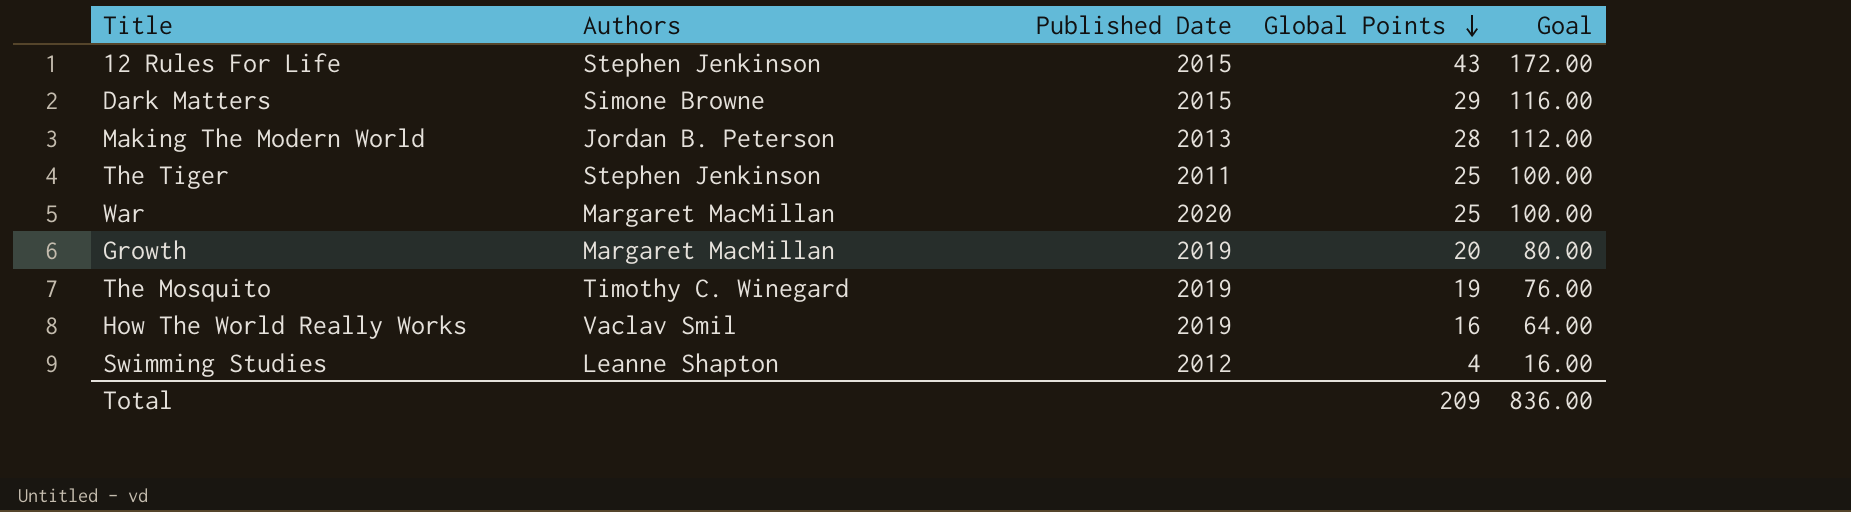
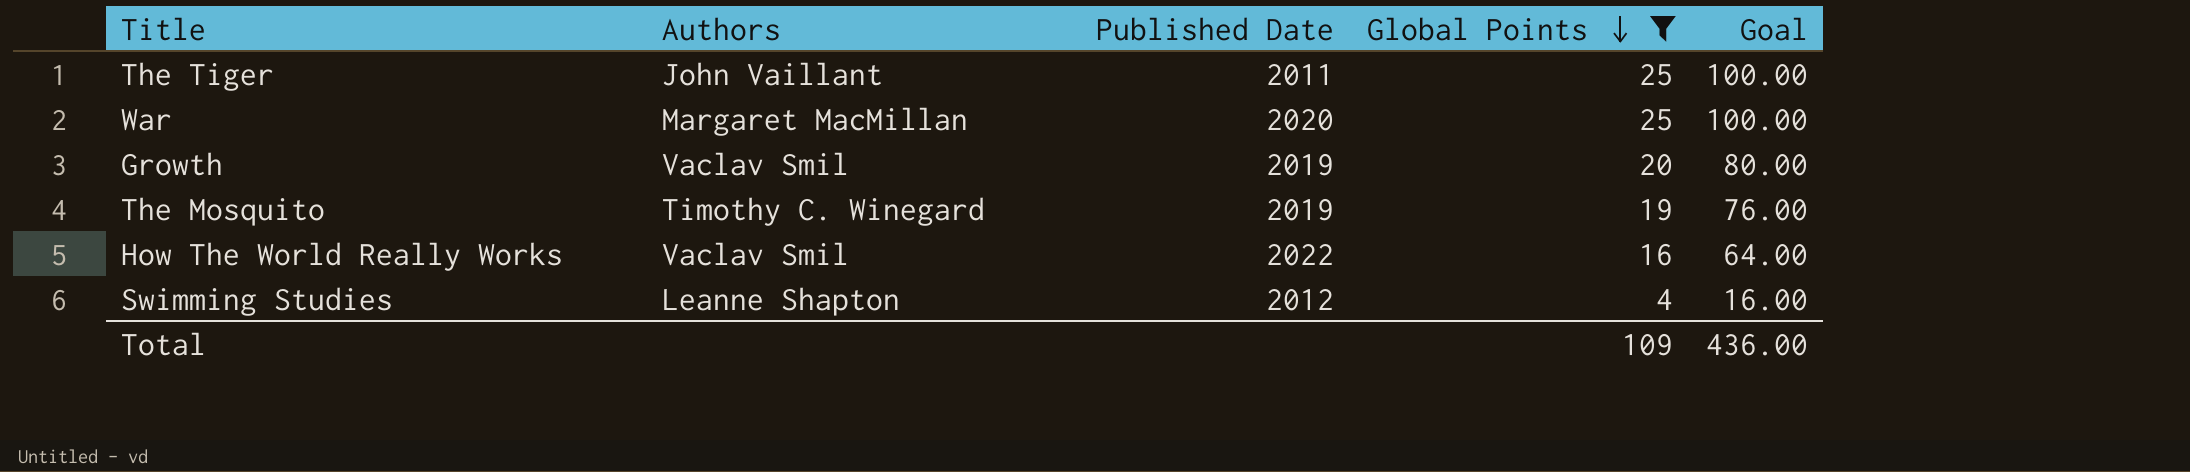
filter: none -> Global Points <= 25
The Tiger | Authors: Stephen Jenkinson -> John Vaillant
Growth | Authors: Margaret MacMillan -> Vaclav Smil
How The World Really Works | Published Date: 2019 -> 2022
Total | Global Points: 209 -> 109
Total | Goal: 836.00 -> 436.00

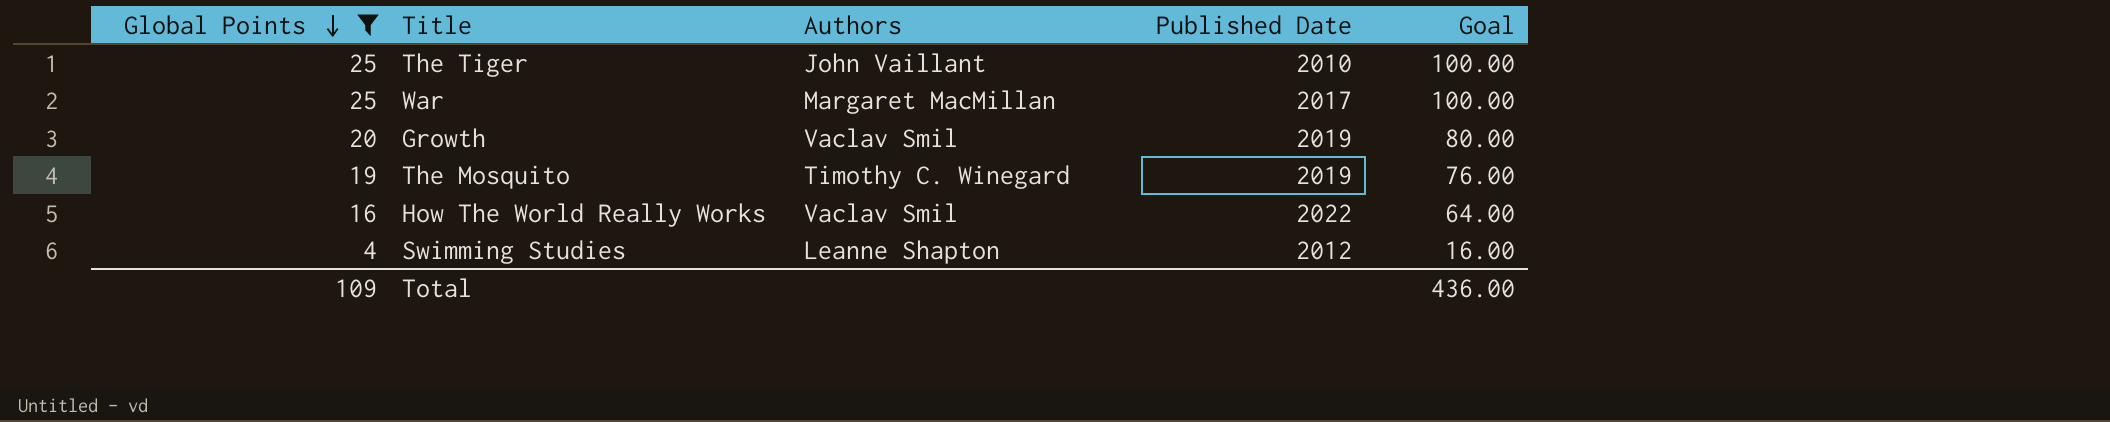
column Global Points | position: 4 -> 1
The Tiger | Published Date: 2011 -> 2010
War | Published Date: 2020 -> 2017

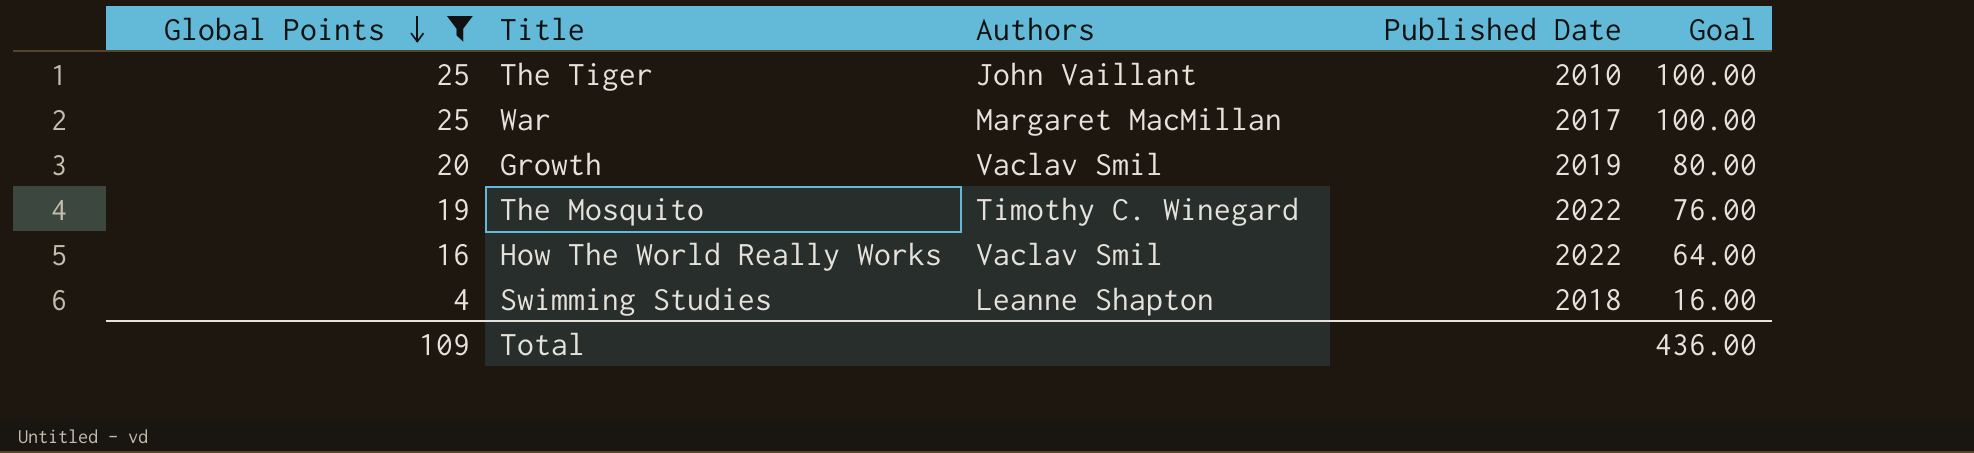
The Mosquito | Published Date: 2019 -> 2022
Swimming Studies | Published Date: 2012 -> 2018

